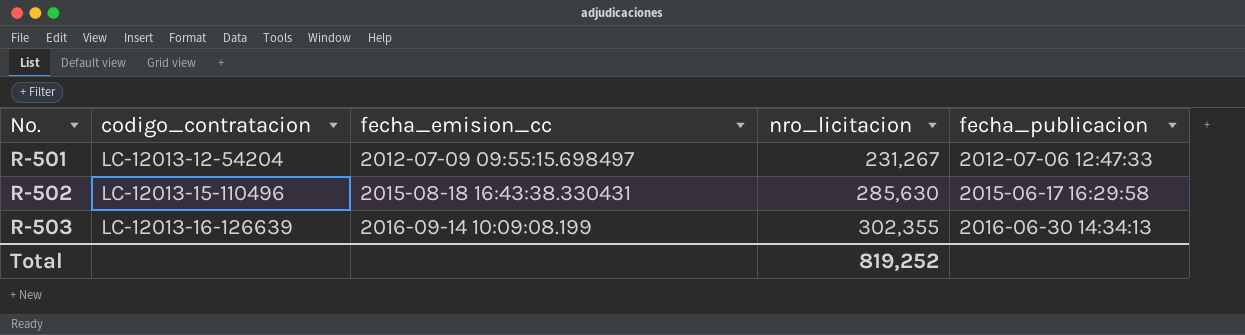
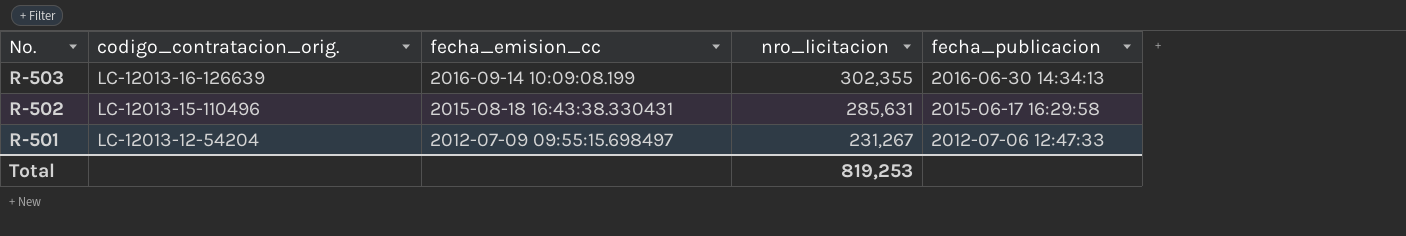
row order: No. ascending -> No. descending
column name: codigo_contratacion -> codigo_contratacion_orig.
R-502 | nro_licitacion: 285,630 -> 285,631
Total | nro_licitacion: 819,252 -> 819,253

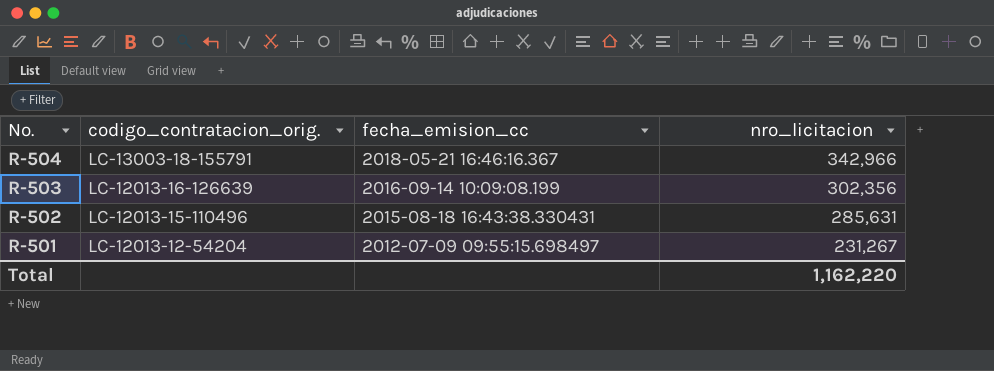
column fecha_publicacion | position: 5 -> none
row R-504: none -> LC-13003-18-155791 | 2018-05-21 16:46:16.367 | 342,966
R-503 | nro_licitacion: 302,355 -> 302,356
Total | nro_licitacion: 819,253 -> 1,162,220

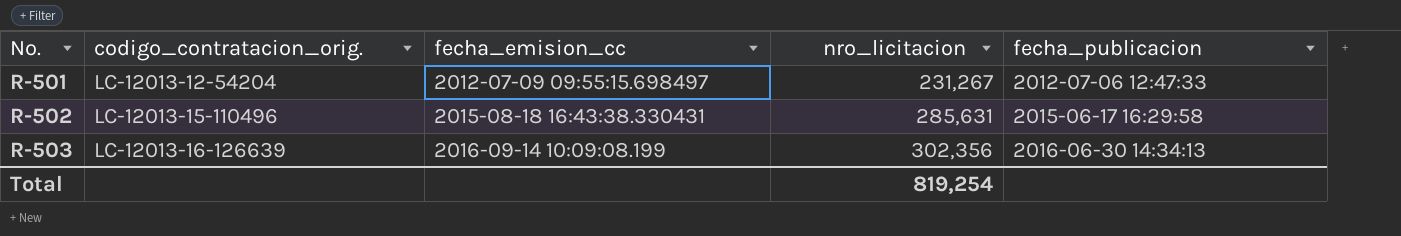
row order: No. descending -> No. ascending
column fecha_publicacion | position: none -> 5
row R-504: LC-13003-18-155791 | 2018-05-21 16:46:16.367 | 342,966 -> none
Total | nro_licitacion: 1,162,220 -> 819,254

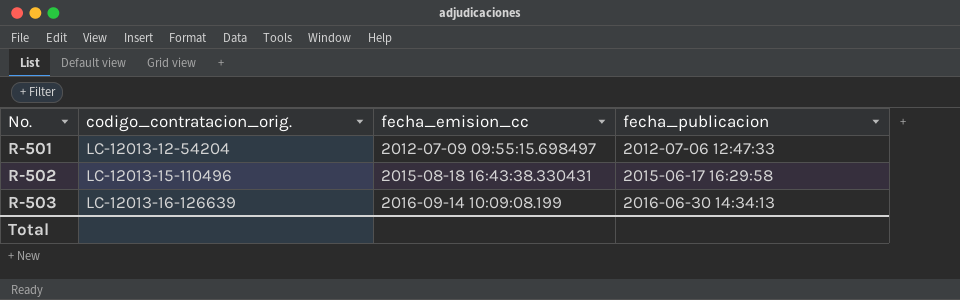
column nro_licitacion | position: 4 -> none

